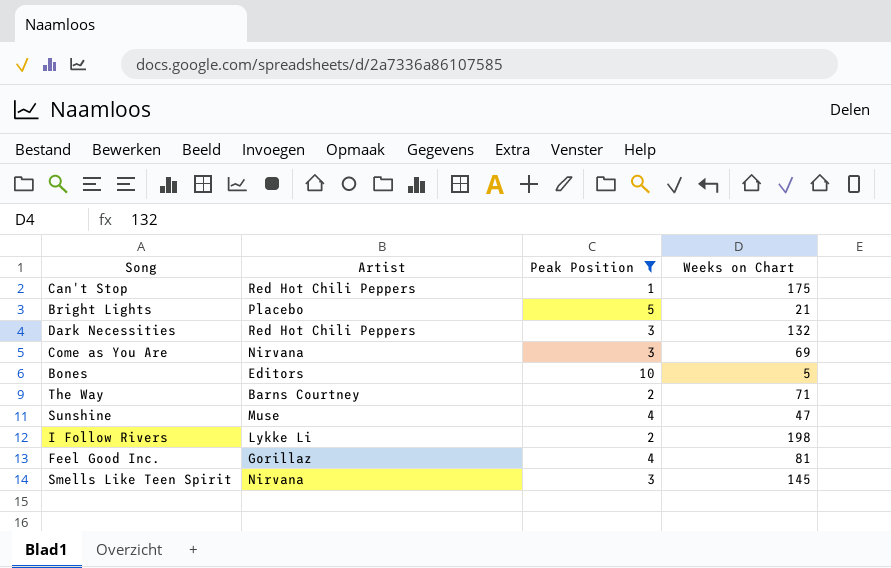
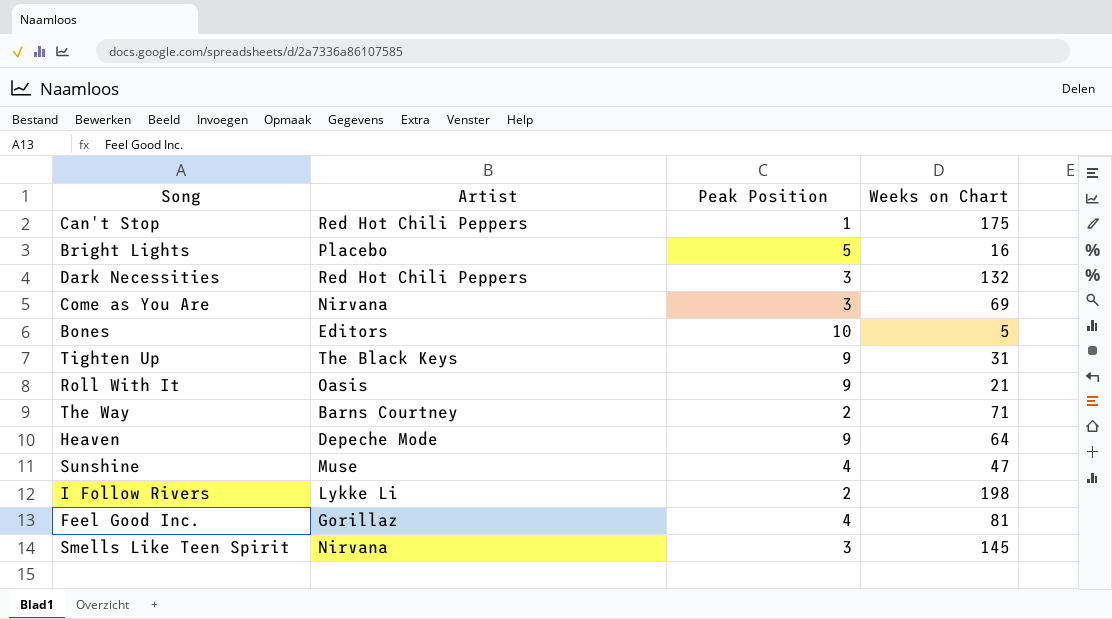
filter: Peak Position != 9 -> none
Bright Lights | Weeks on Chart: 21 -> 16

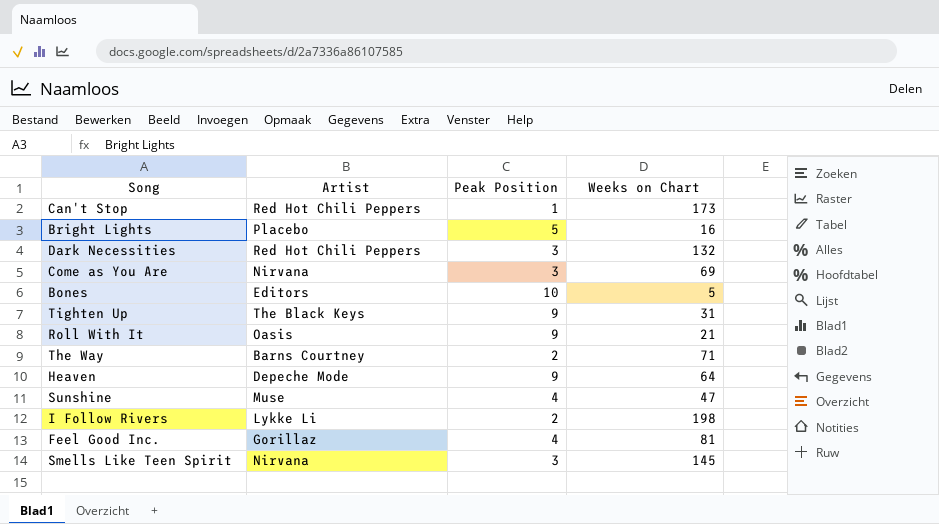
Can't Stop | Weeks on Chart: 175 -> 173

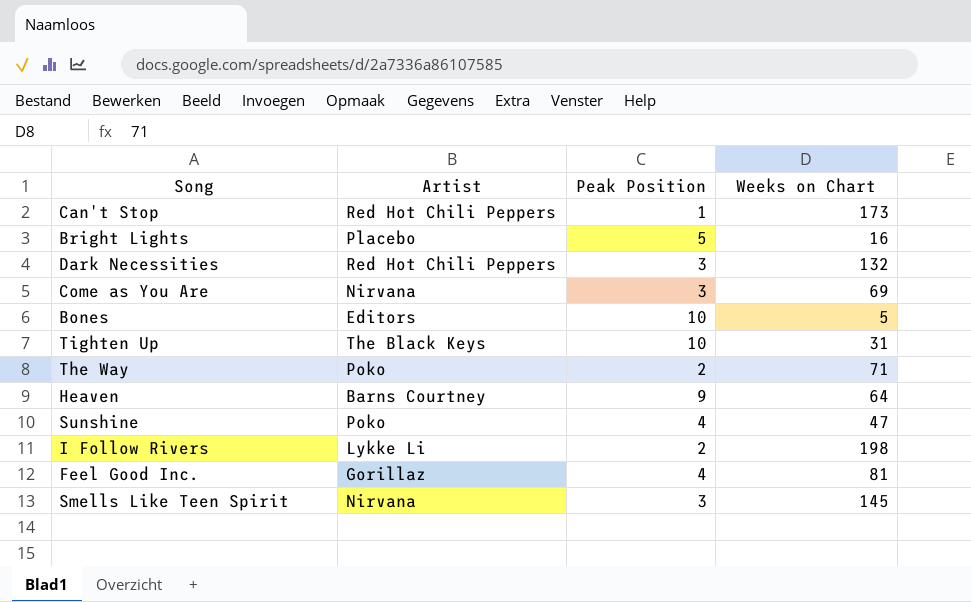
row Roll With It: Oasis | 9 | 21 -> none
Tighten Up | Peak Position: 9 -> 10
The Way | Artist: Barns Courtney -> Poko
Heaven | Artist: Depeche Mode -> Barns Courtney
Sunshine | Artist: Muse -> Poko

